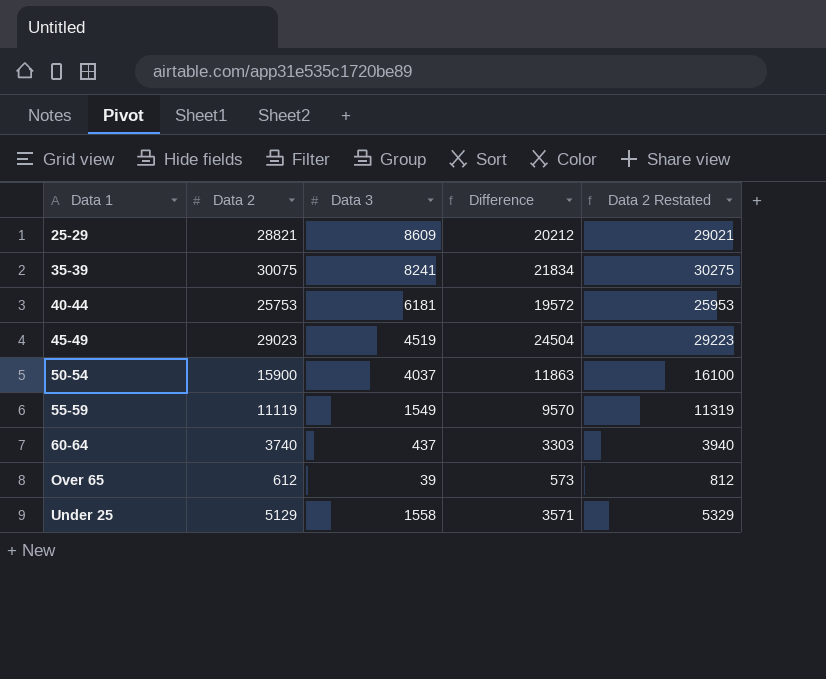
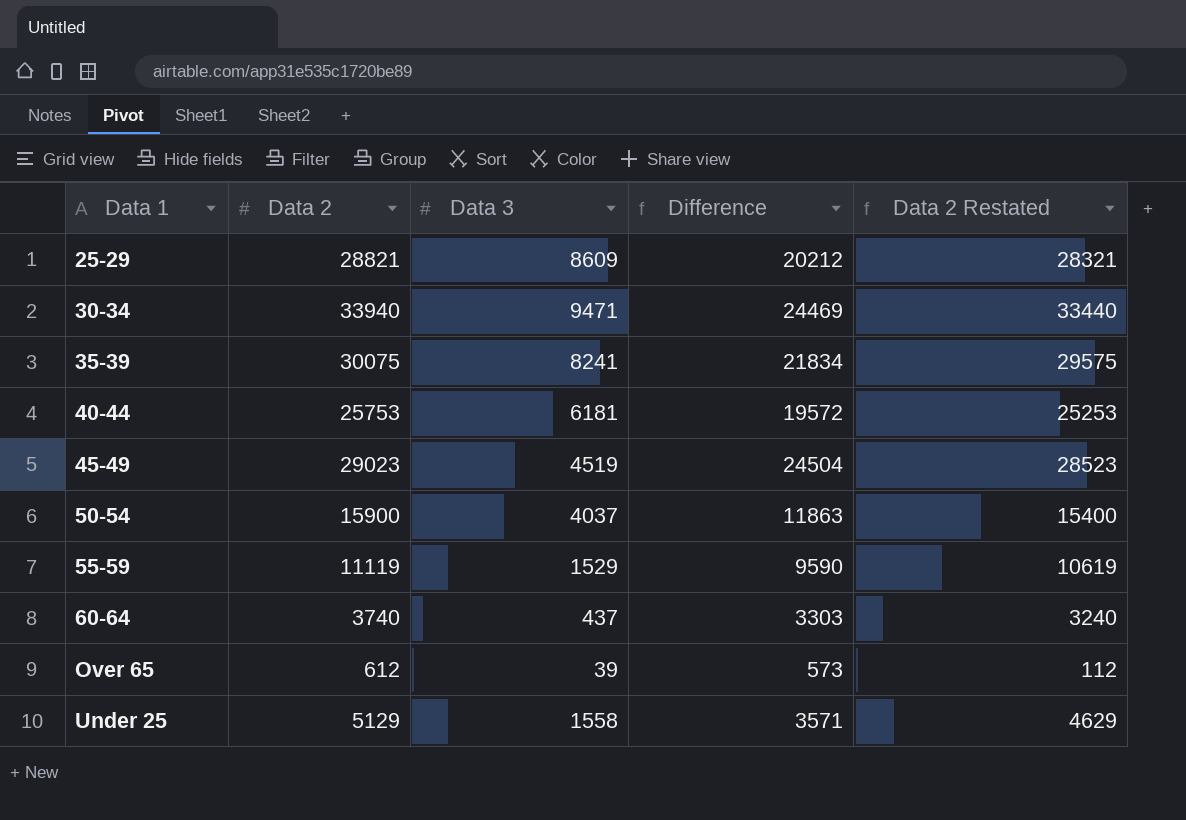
column Data 2 Restated | formula: [Data 2] + 200 -> [Data 2] - 500
row 30-34: none -> 33940 | 9471 | 24469 | 33440
55-59 | Data 3: 1549 -> 1529
55-59 | Difference: 9570 -> 9590

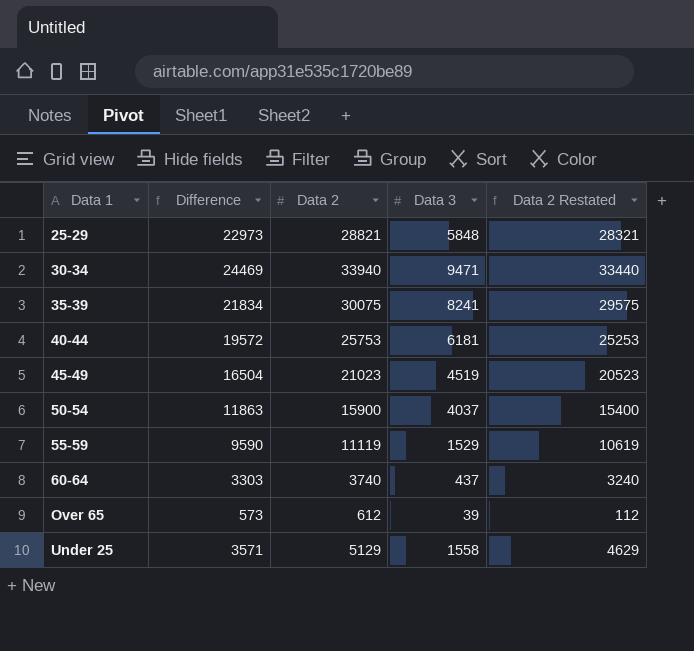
column Difference | position: 4 -> 2
25-29 | Difference: 20212 -> 22973
25-29 | Data 3: 8609 -> 5848
45-49 | Difference: 24504 -> 16504
45-49 | Data 2: 29023 -> 21023
45-49 | Data 2 Restated: 28523 -> 20523

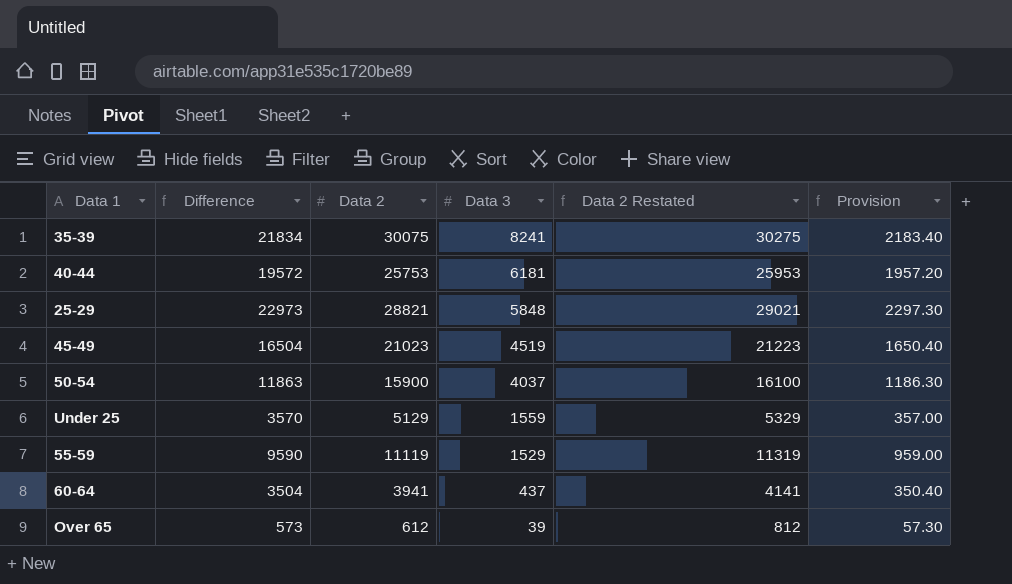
row order: Data 1 ascending -> Data 3 descending
column Data 2 Restated | formula: [Data 2] - 500 -> [Data 2] + 200
column Provision | formula: none -> [Difference] * 0.1
row 30-34: 24469 | 33940 | 9471 | 33440 -> none
Under 25 | Difference: 3571 -> 3570
Under 25 | Data 3: 1558 -> 1559
60-64 | Difference: 3303 -> 3504
60-64 | Data 2: 3740 -> 3941

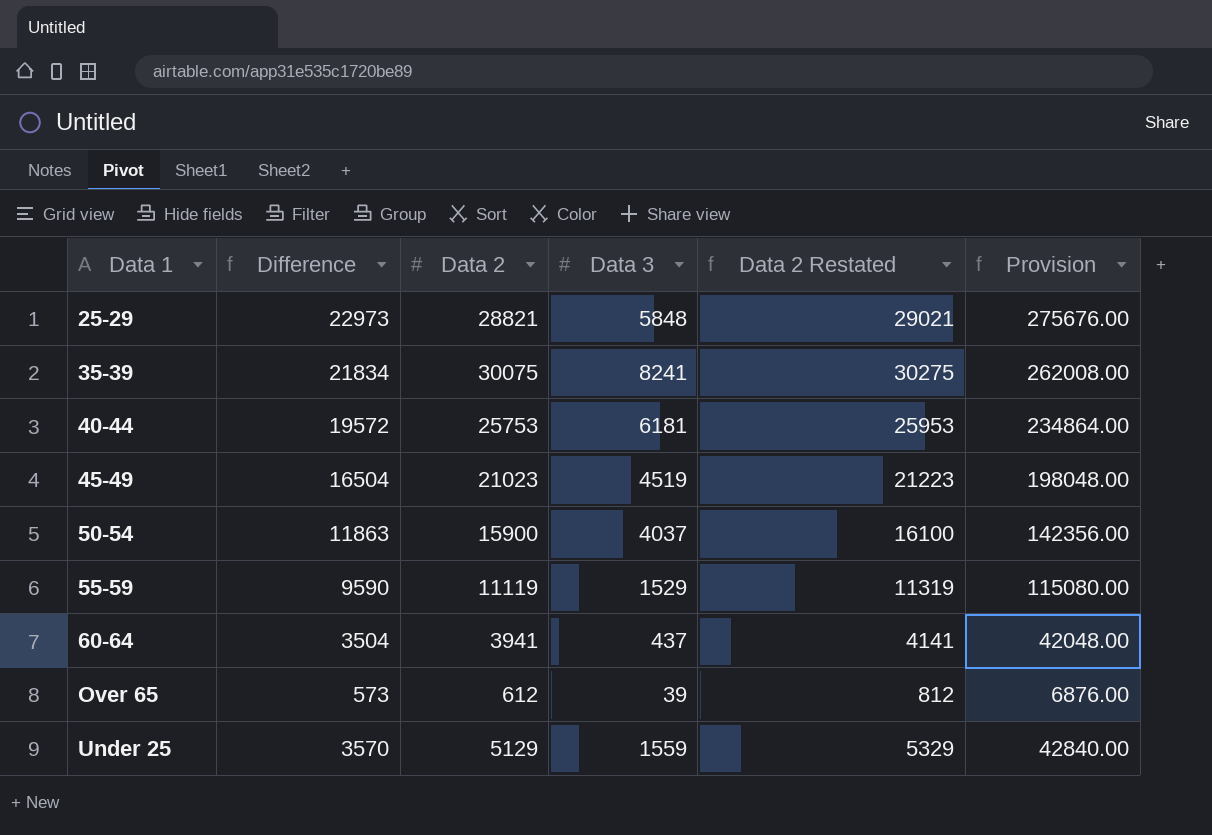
row order: Data 3 descending -> Data 1 ascending
column Provision | formula: [Difference] * 0.1 -> [Difference] * 12

